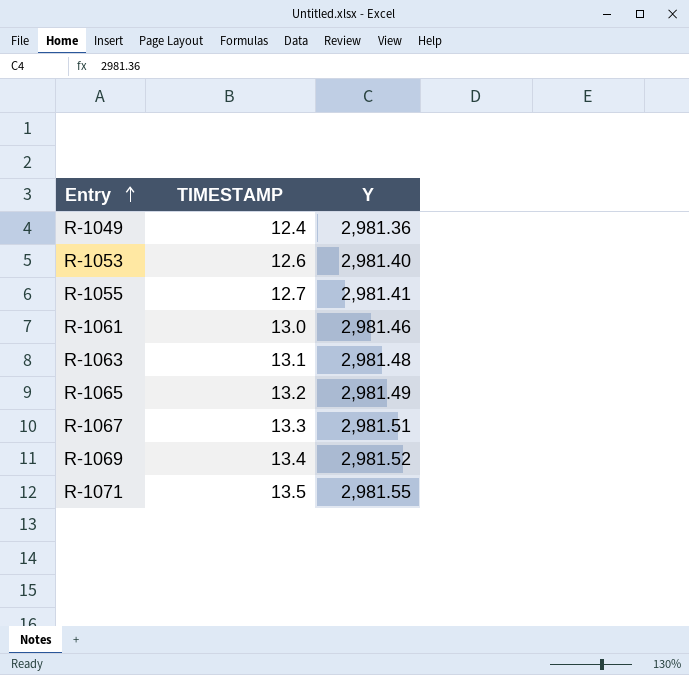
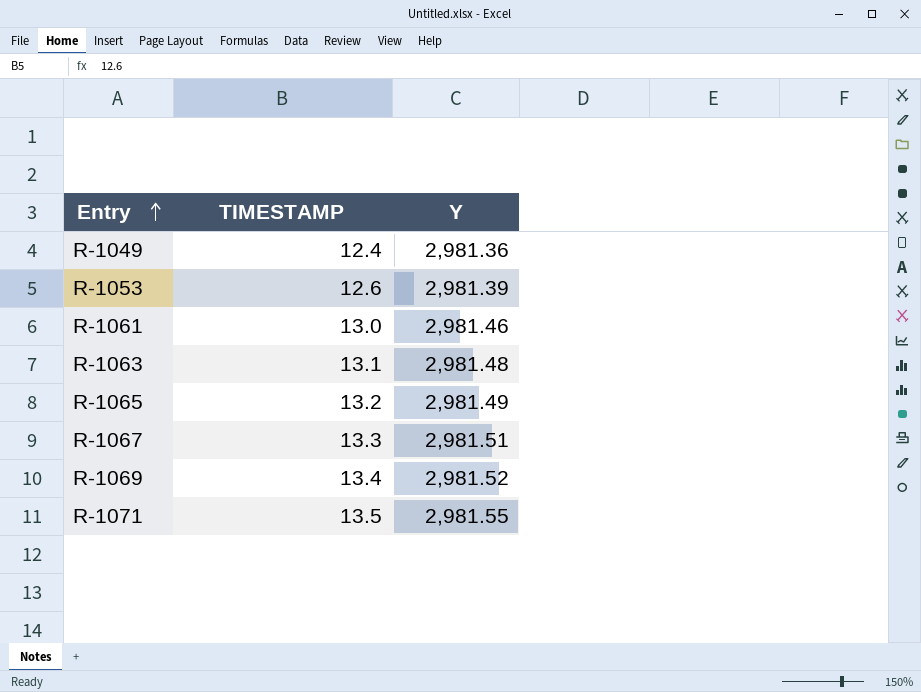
row R-1055: 12.7 | 2,981.41 -> none
R-1053 | Y: 2,981.40 -> 2,981.39

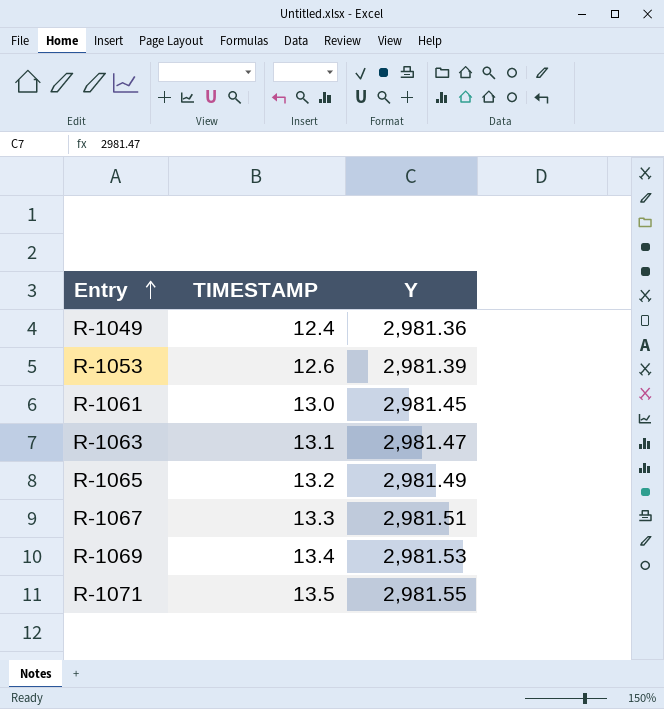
R-1061 | Y: 2,981.46 -> 2,981.45
R-1063 | Y: 2,981.48 -> 2,981.47
R-1069 | Y: 2,981.52 -> 2,981.53

